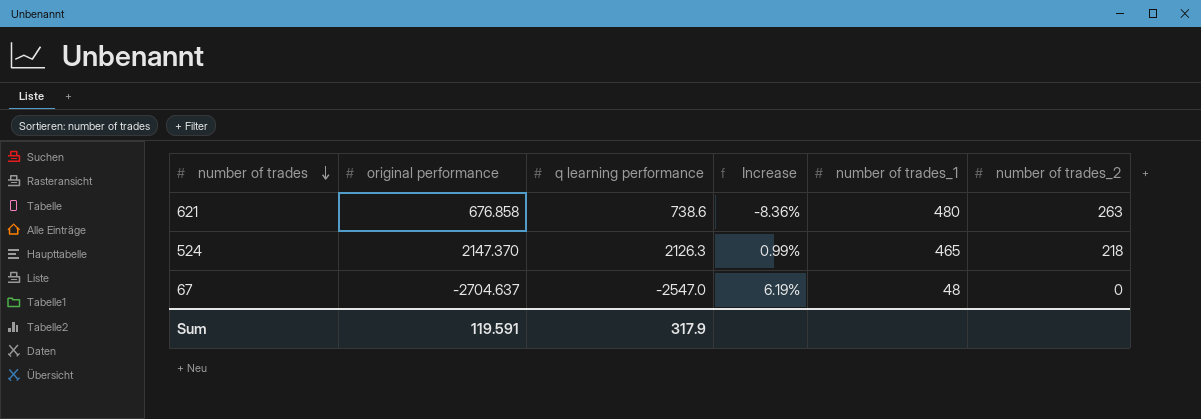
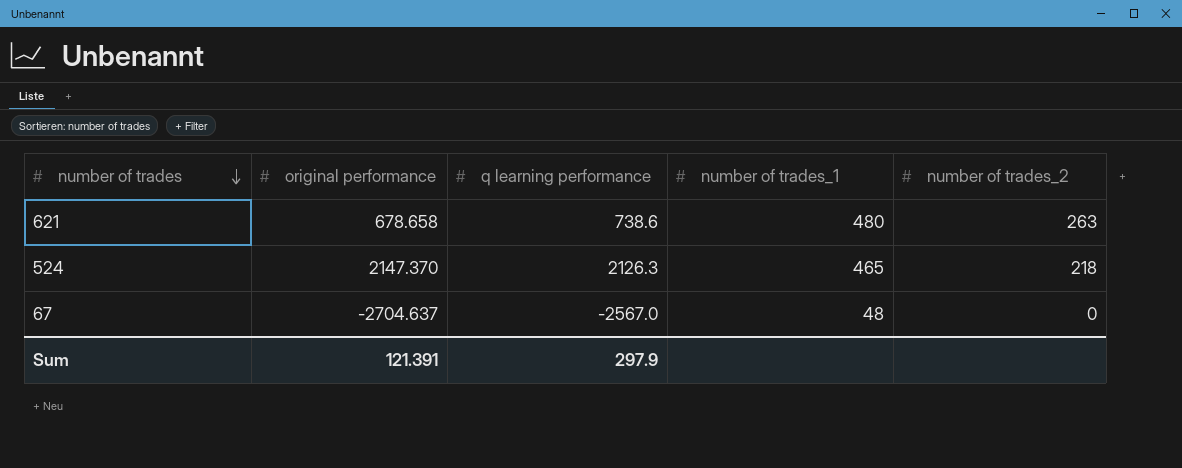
column Increase | formula: ([original performance] - [q learning performance]) / [q learning performance] -> none
621 | original performance: 676.858 -> 678.658
67 | q learning performance: -2547.0 -> -2567.0
Sum | original performance: 119.591 -> 121.391
Sum | q learning performance: 317.9 -> 297.9

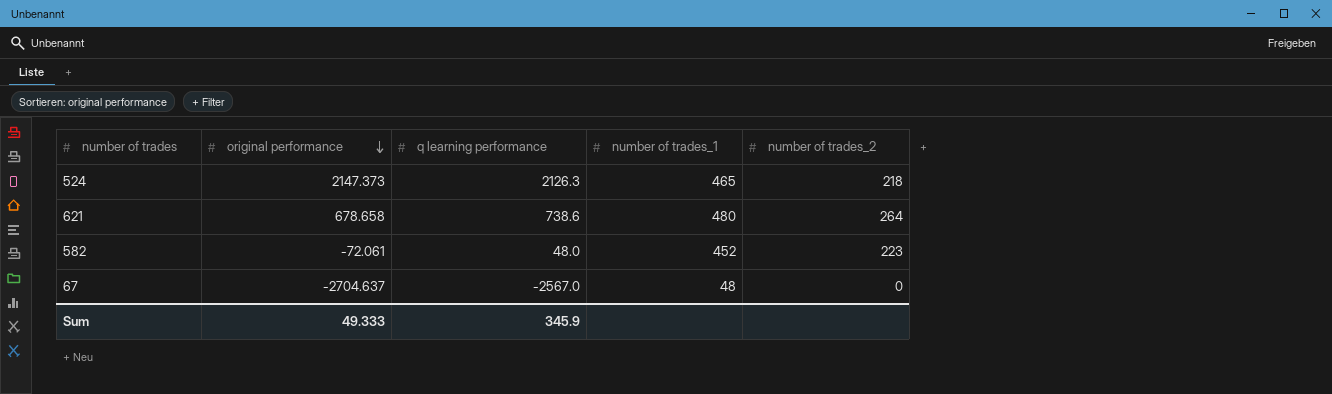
row order: number of trades descending -> original performance descending
524 | original performance: 2147.370 -> 2147.373
621 | number of trades_2: 263 -> 264
row 582: none -> -72.061 | 48.0 | 452 | 223
Sum | original performance: 121.391 -> 49.333
Sum | q learning performance: 297.9 -> 345.9

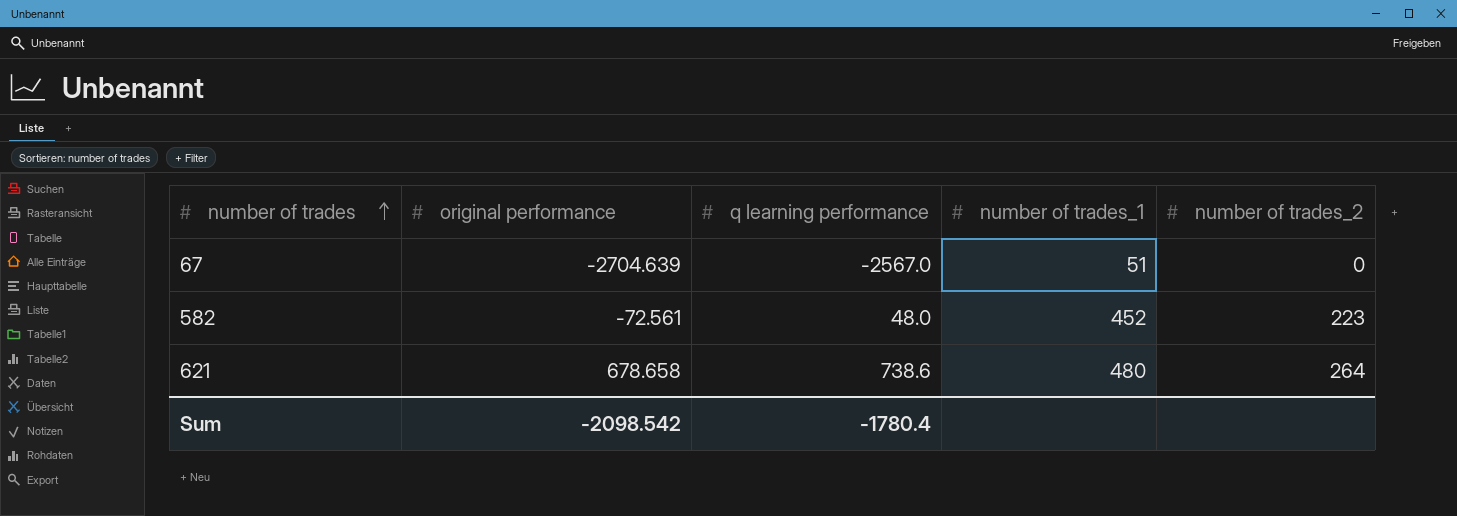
row order: original performance descending -> number of trades ascending
row 524: 2147.373 | 2126.3 | 465 | 218 -> none
67 | original performance: -2704.637 -> -2704.639
67 | number of trades_1: 48 -> 51
582 | original performance: -72.061 -> -72.561
Sum | original performance: 49.333 -> -2098.542
Sum | q learning performance: 345.9 -> -1780.4

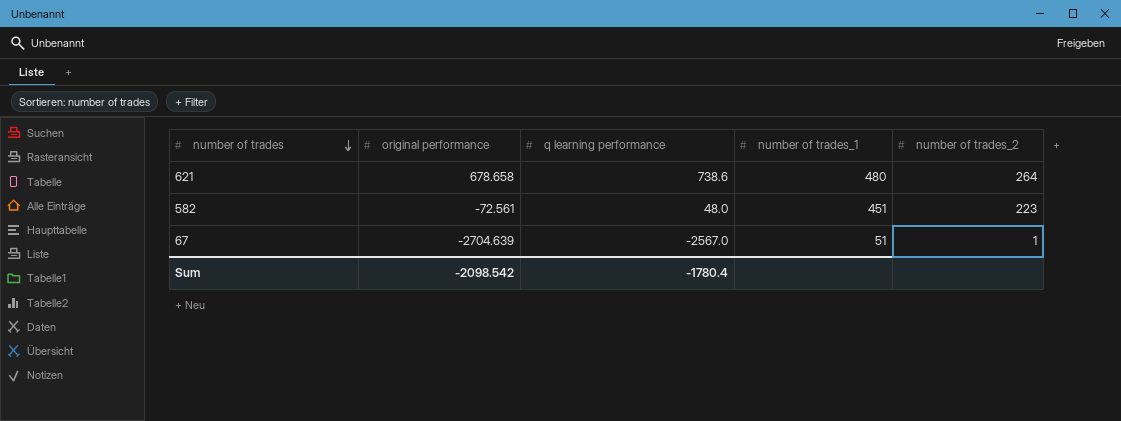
row order: number of trades ascending -> number of trades descending
582 | number of trades_1: 452 -> 451
67 | number of trades_2: 0 -> 1

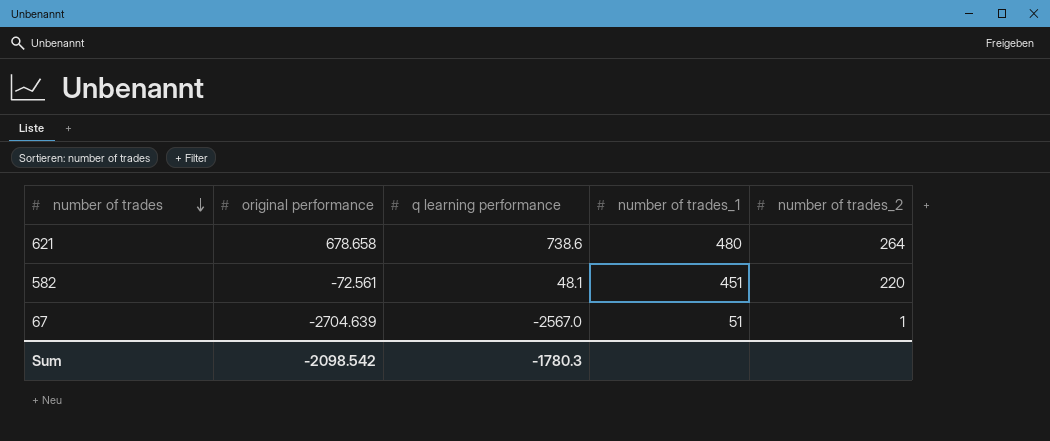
582 | q learning performance: 48.0 -> 48.1
582 | number of trades_2: 223 -> 220
Sum | q learning performance: -1780.4 -> -1780.3

